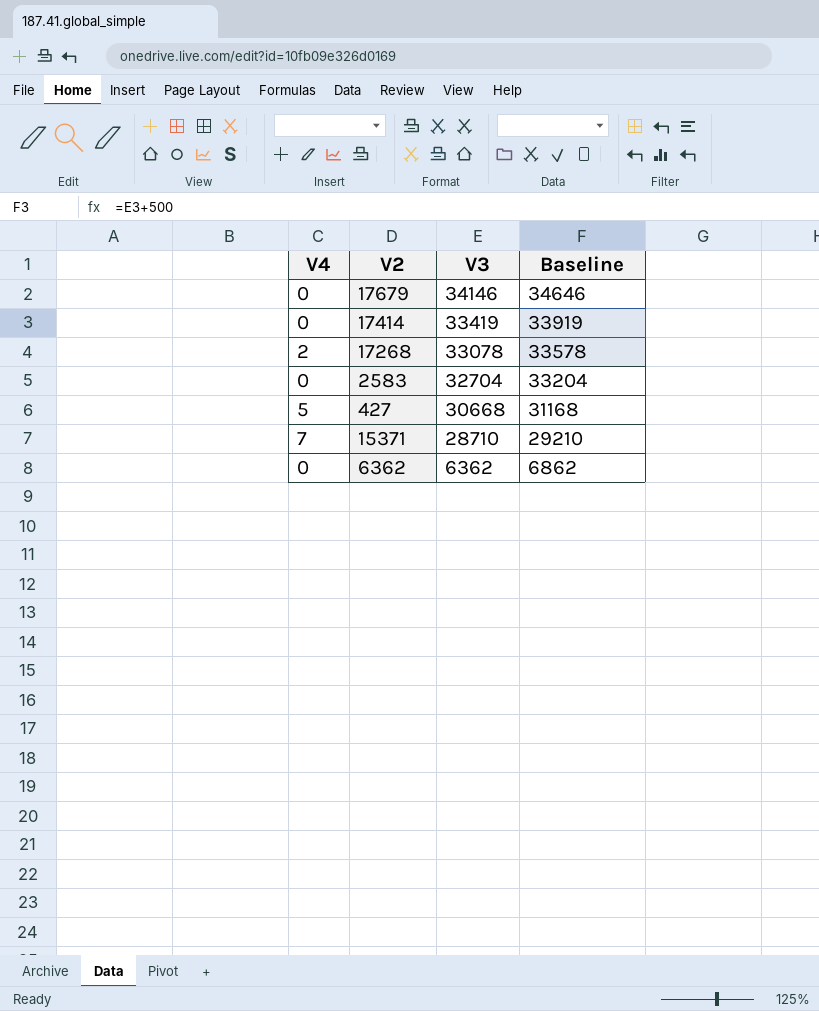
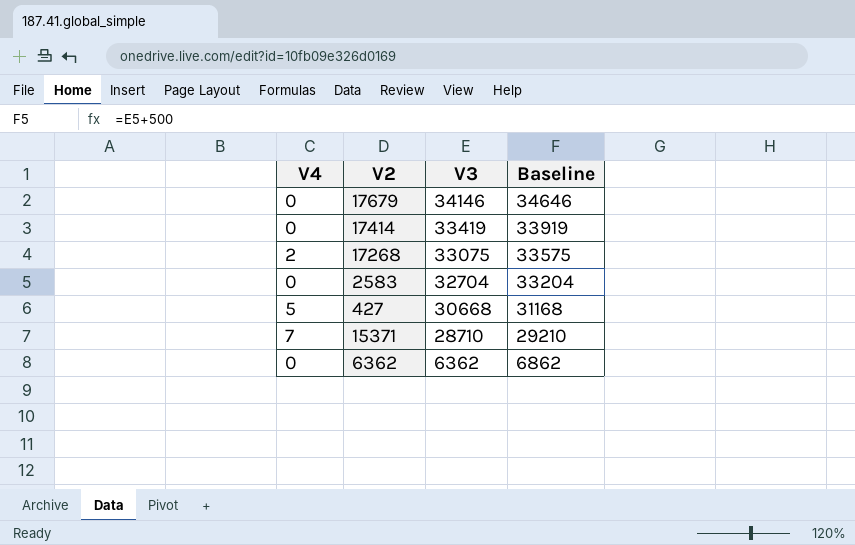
17268 | V3: 33078 -> 33075
17268 | Baseline: 33578 -> 33575

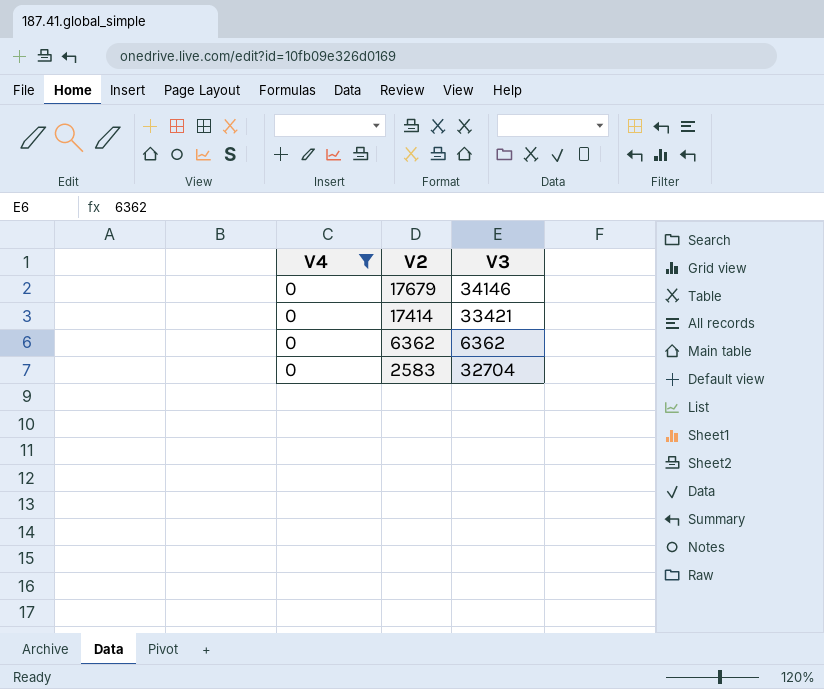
filter: none -> V4 = 0
row order: V3 descending -> V2 descending
column Baseline | formula: [V3] + 500 -> none
17414 | V3: 33419 -> 33421

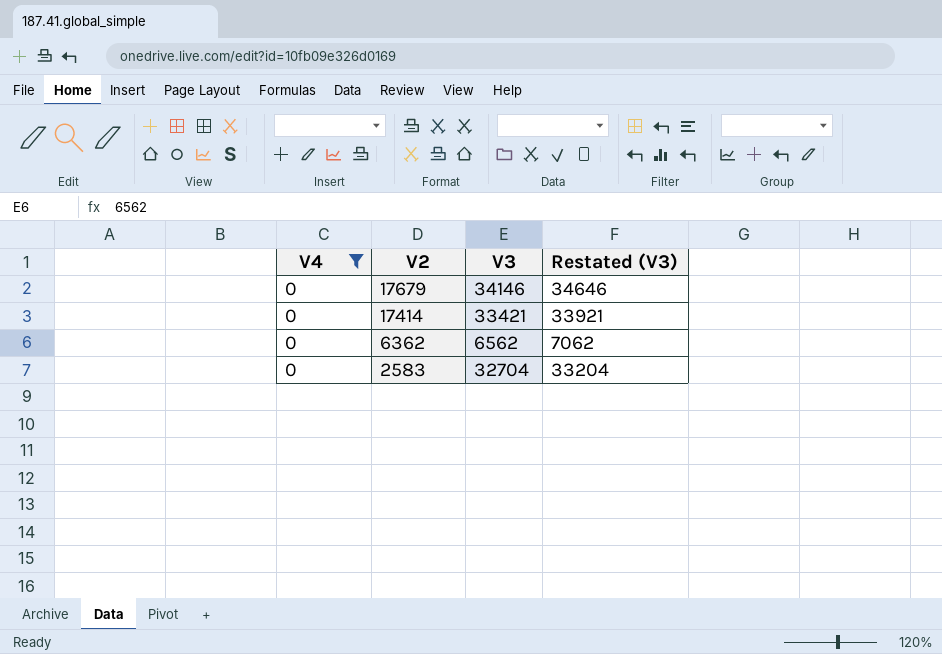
column Restated (V3) | formula: none -> [V3] + 500
6362 | V3: 6362 -> 6562

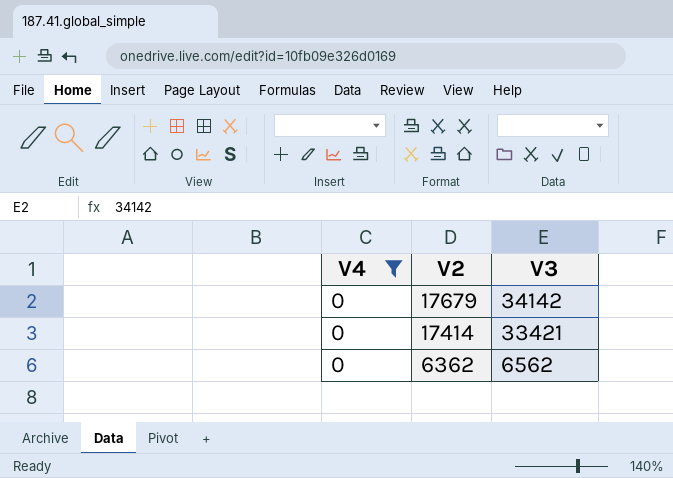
column Restated (V3) | formula: [V3] + 500 -> none
row 2583: 0 | 32704 | 33204 -> none
17679 | V3: 34146 -> 34142

